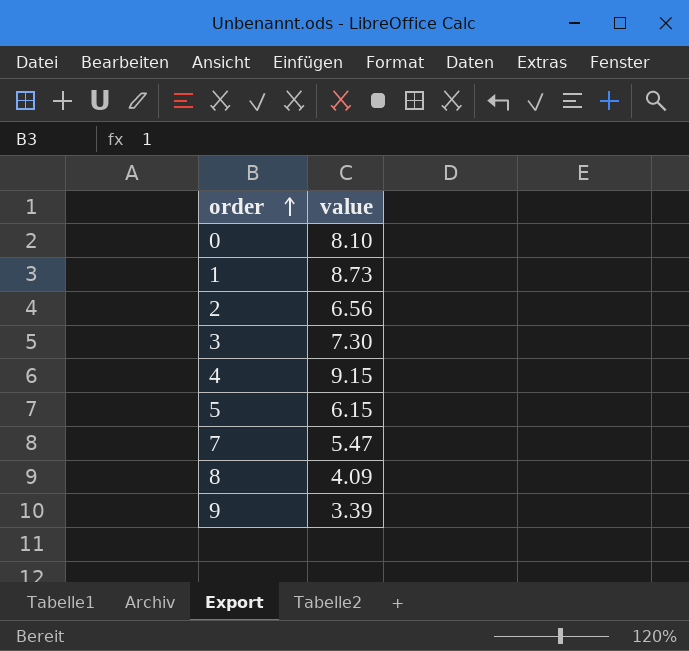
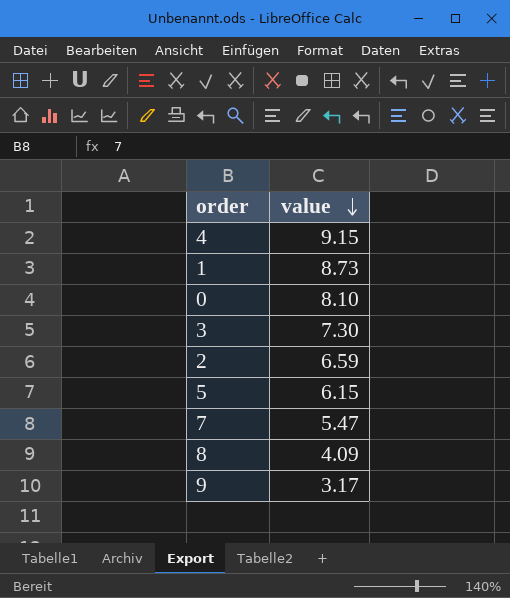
row order: order ascending -> value descending
2 | value: 6.56 -> 6.59
9 | value: 3.39 -> 3.17

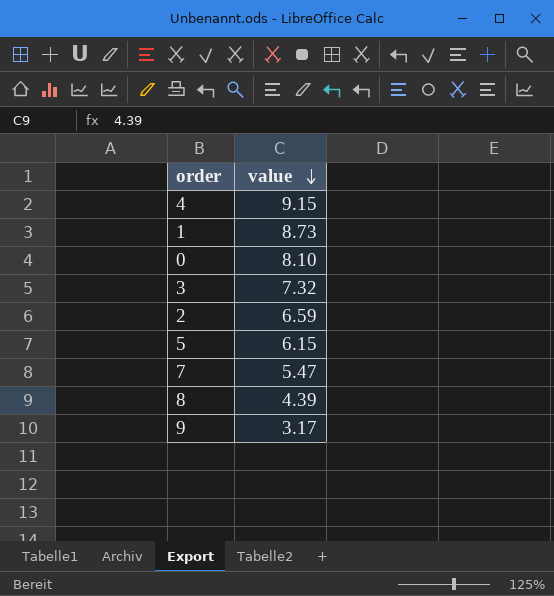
3 | value: 7.30 -> 7.32
8 | value: 4.09 -> 4.39

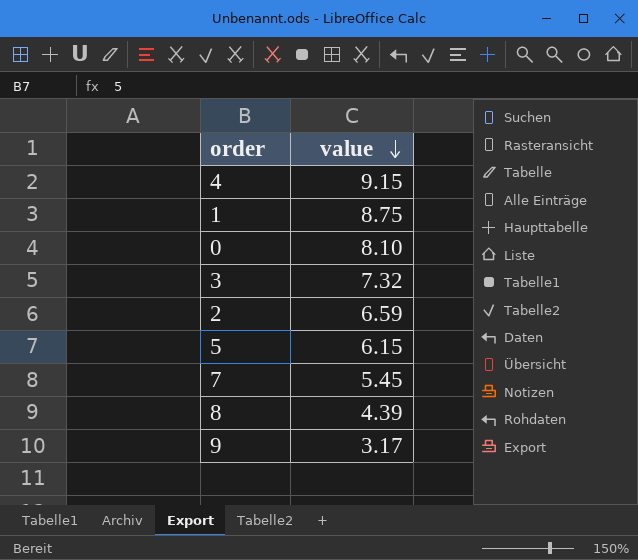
1 | value: 8.73 -> 8.75
7 | value: 5.47 -> 5.45

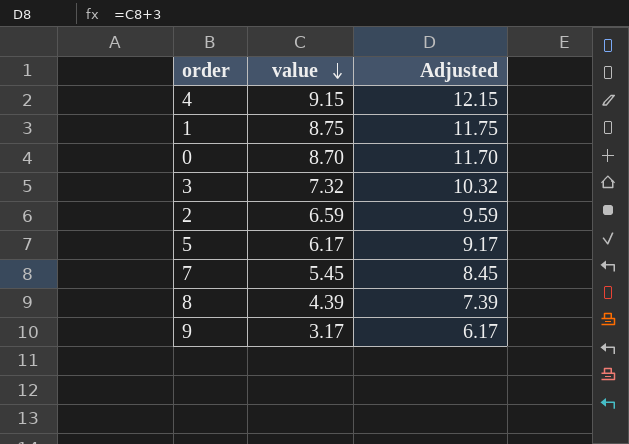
column Adjusted | formula: none -> [value] + 3
0 | value: 8.10 -> 8.70
5 | value: 6.15 -> 6.17

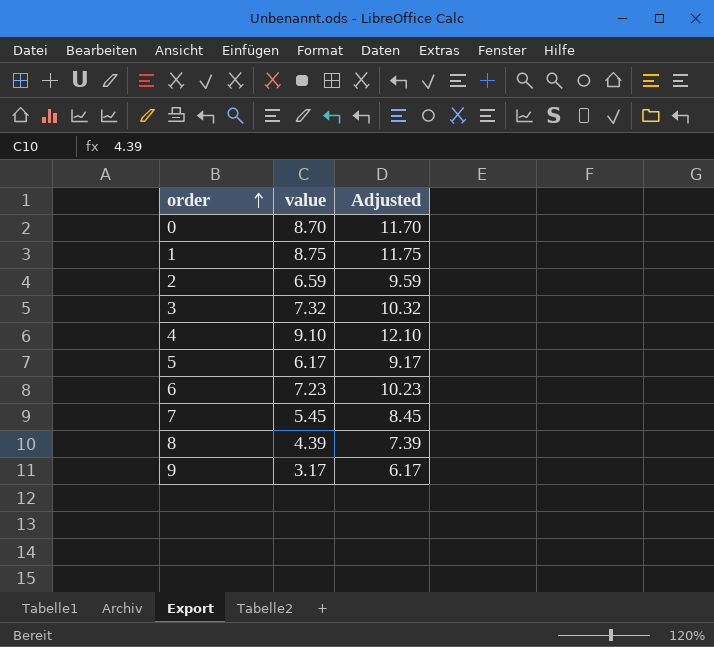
row order: value descending -> order ascending
4 | value: 9.15 -> 9.10
4 | Adjusted: 12.15 -> 12.10
row 6: none -> 7.23 | 10.23

